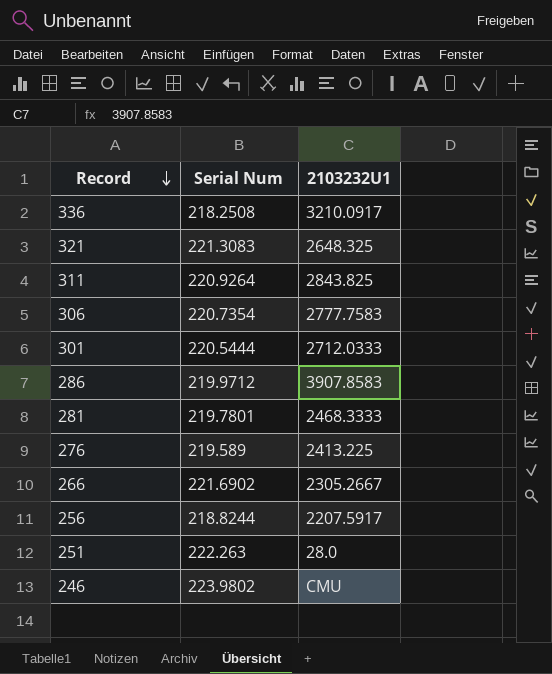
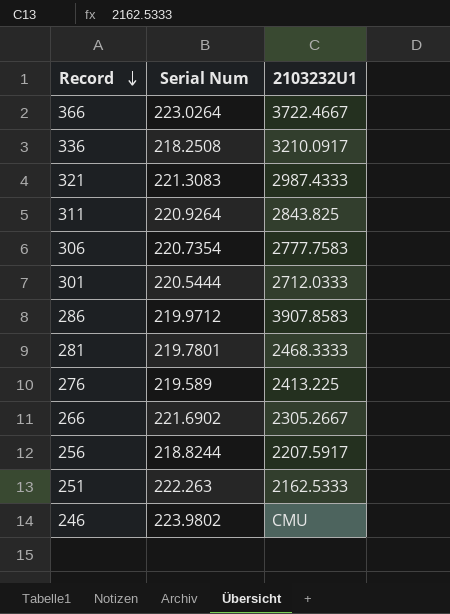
row 366: none -> 223.0264 | 3722.4667
321 | 2103232U1: 2648.325 -> 2987.4333
251 | 2103232U1: 28.0 -> 2162.5333

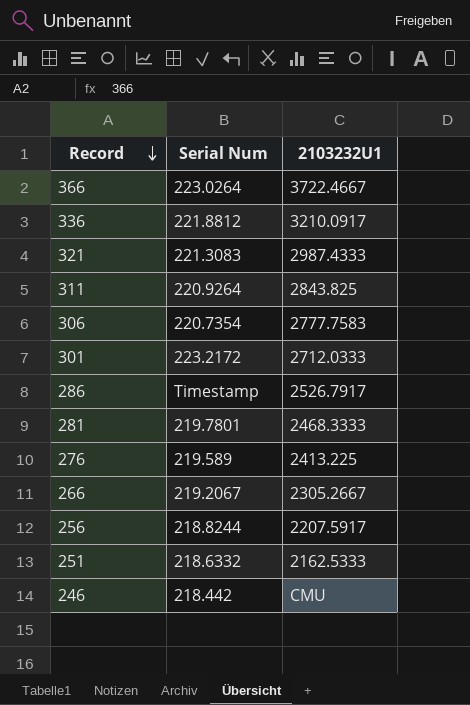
336 | Serial Num: 218.2508 -> 221.8812
301 | Serial Num: 220.5444 -> 223.2172
286 | Serial Num: 219.9712 -> Timestamp
286 | 2103232U1: 3907.8583 -> 2526.7917
266 | Serial Num: 221.6902 -> 219.2067
251 | Serial Num: 222.263 -> 218.6332
246 | Serial Num: 223.9802 -> 218.442

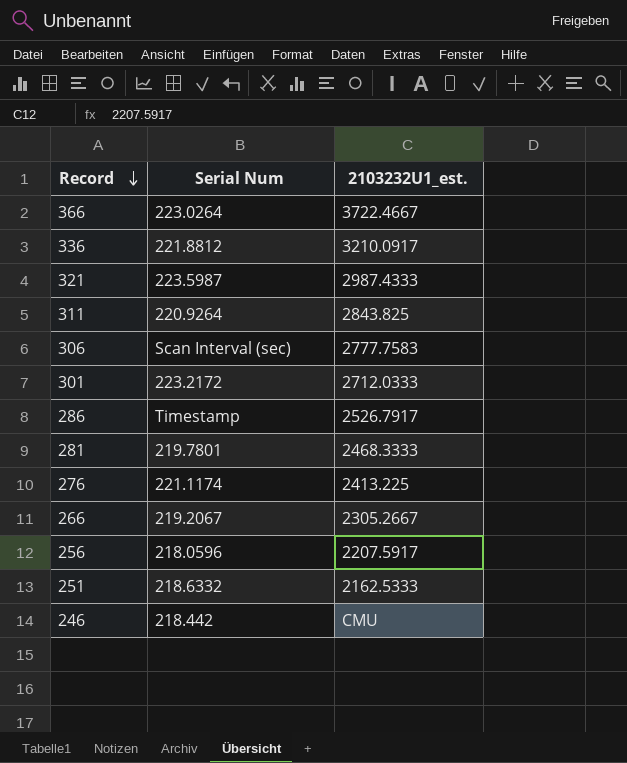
column name: 2103232U1 -> 2103232U1_est.
321 | Serial Num: 221.3083 -> 223.5987
306 | Serial Num: 220.7354 -> Scan Interval (sec)
276 | Serial Num: 219.589 -> 221.1174
256 | Serial Num: 218.8244 -> 218.0596

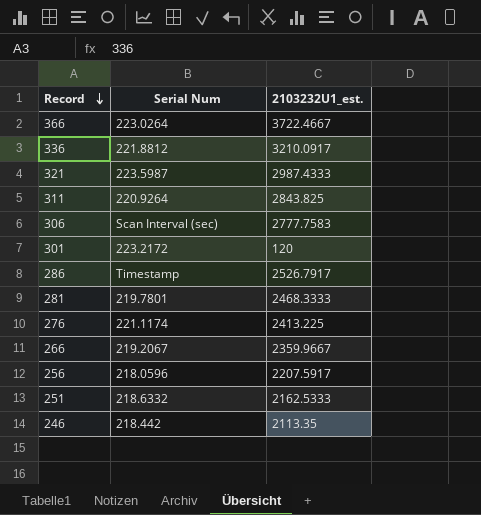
301 | 2103232U1_est.: 2712.0333 -> 120
266 | 2103232U1_est.: 2305.2667 -> 2359.9667
246 | 2103232U1_est.: CMU -> 2113.35

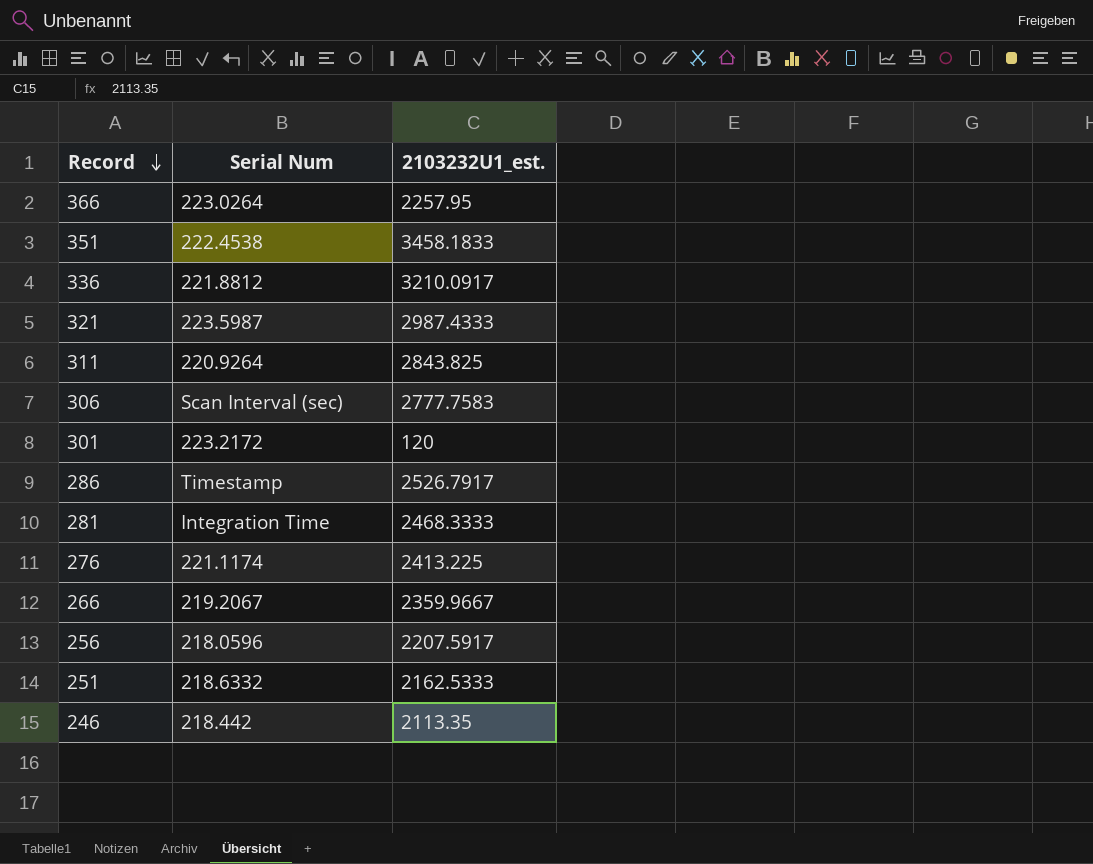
366 | 2103232U1_est.: 3722.4667 -> 2257.95
row 351: none -> 222.4538 | 3458.1833
281 | Serial Num: 219.7801 -> Integration Time

